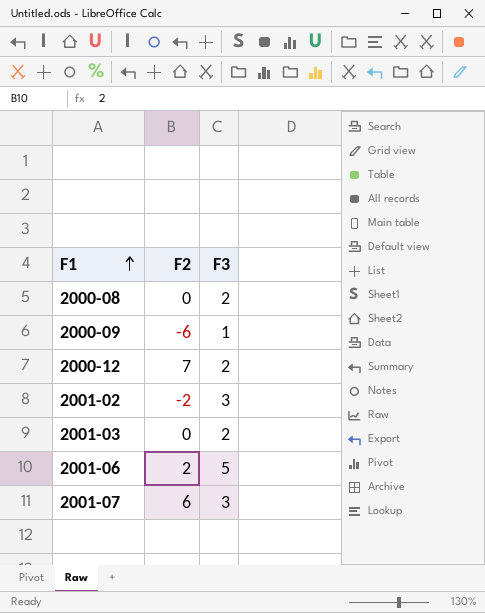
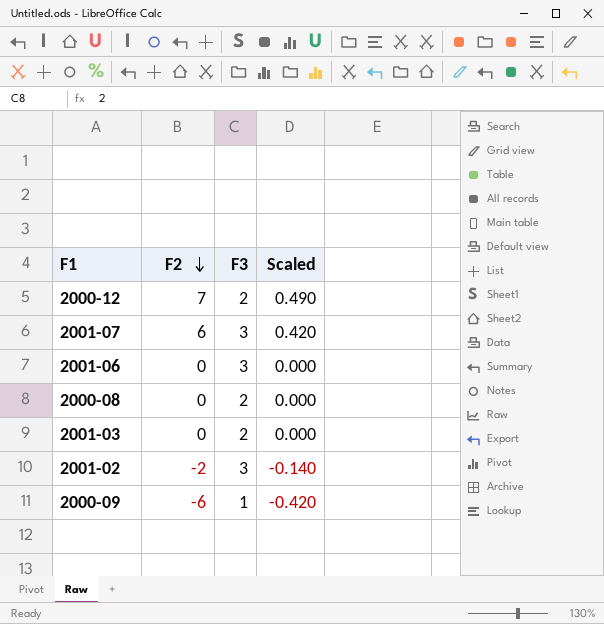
row order: F1 ascending -> F2 descending
column Scaled | formula: none -> [F2] * 0.07
2001-06 | F2: 2 -> 0
2001-06 | F3: 5 -> 3

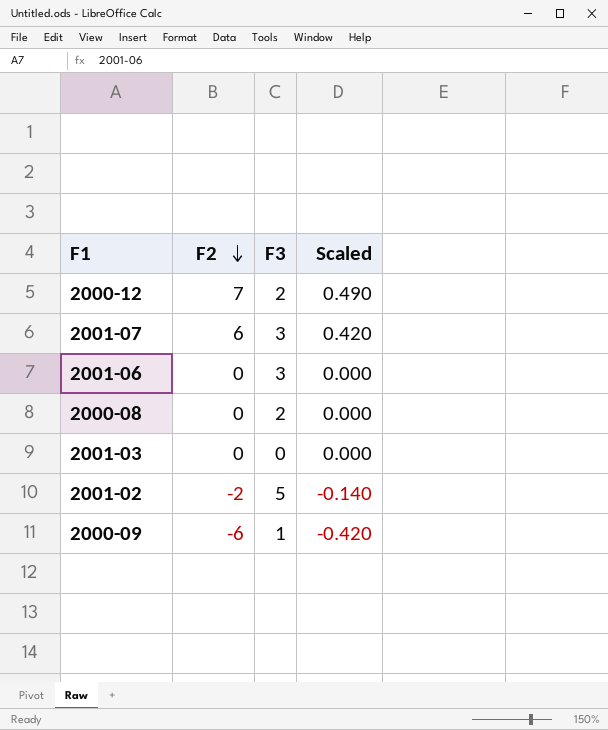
2001-03 | F3: 2 -> 0
2001-02 | F3: 3 -> 5

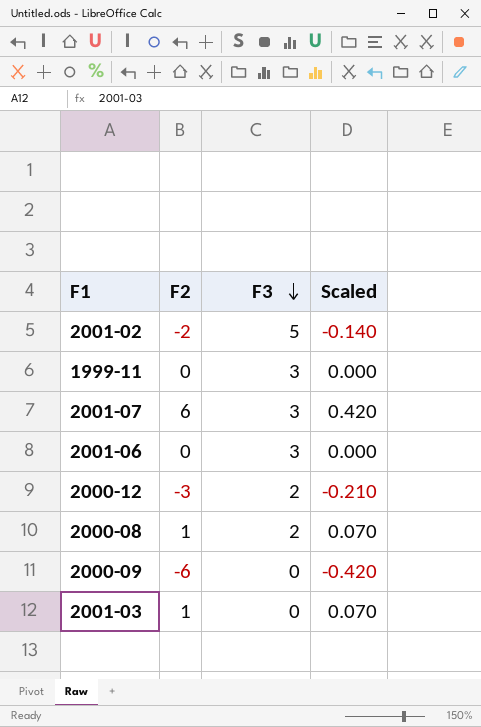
row order: F2 descending -> F3 descending
row 1999-11: none -> 0 | 3 | 0.000
2000-12 | F2: 7 -> -3
2000-12 | Scaled: 0.490 -> -0.210
2000-08 | F2: 0 -> 1
2000-08 | Scaled: 0.000 -> 0.070
2000-09 | F3: 1 -> 0
2001-03 | F2: 0 -> 1
2001-03 | Scaled: 0.000 -> 0.070

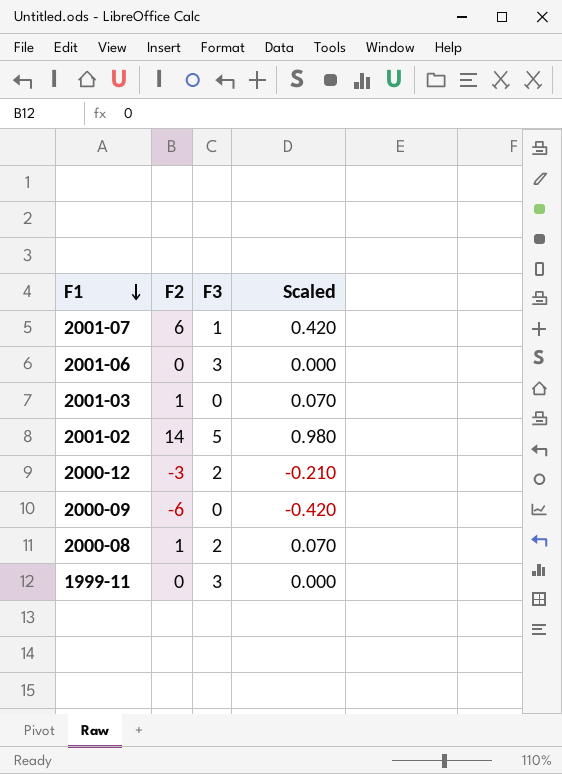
row order: F3 descending -> F1 descending
2001-07 | F3: 3 -> 1
2001-02 | F2: -2 -> 14
2001-02 | Scaled: -0.140 -> 0.980

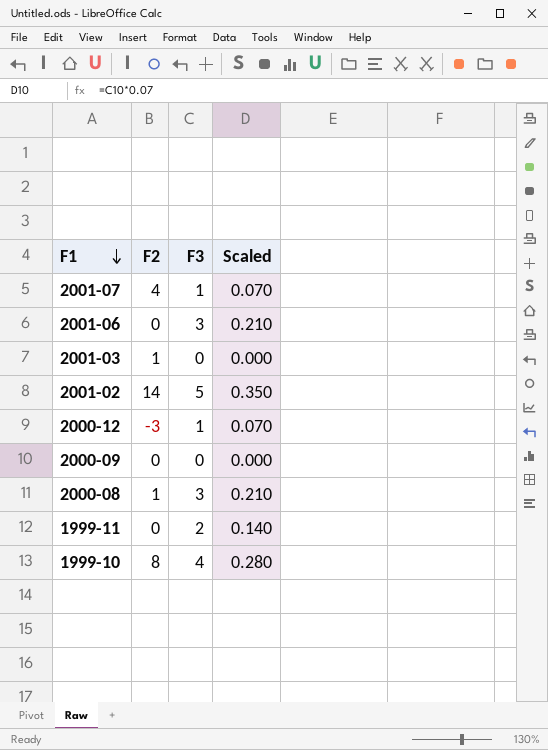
column Scaled | formula: [F2] * 0.07 -> [F3] * 0.07
2001-07 | F2: 6 -> 4
2000-12 | F3: 2 -> 1
2000-09 | F2: -6 -> 0
2000-08 | F3: 2 -> 3
1999-11 | F3: 3 -> 2
row 1999-10: none -> 8 | 4 | 0.280

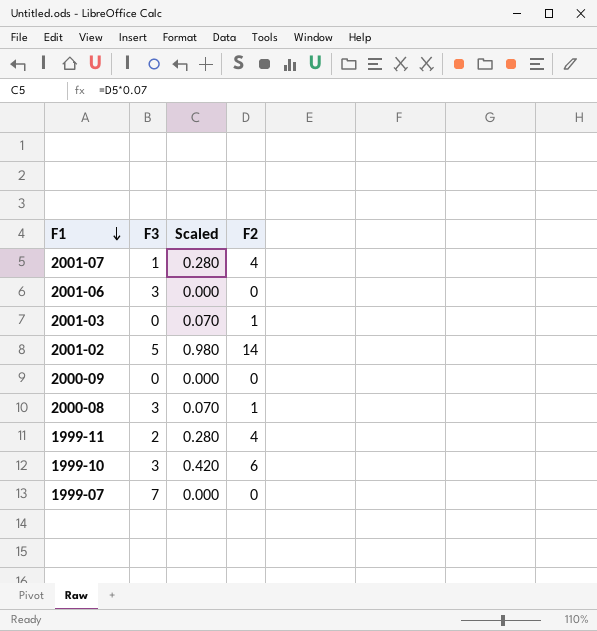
column Scaled | formula: [F3] * 0.07 -> [F2] * 0.07
column F2 | position: 2 -> 4
row 2000-12: -3 | 1 | 0.070 -> none
1999-11 | F2: 0 -> 4
1999-10 | F3: 4 -> 3
1999-10 | F2: 8 -> 6
row 1999-07: none -> 7 | 0.000 | 0

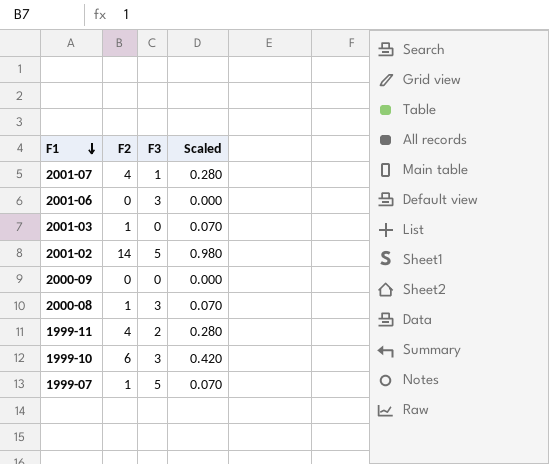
column F2 | position: 4 -> 2
1999-07 | F2: 0 -> 1
1999-07 | F3: 7 -> 5
1999-07 | Scaled: 0.000 -> 0.070

